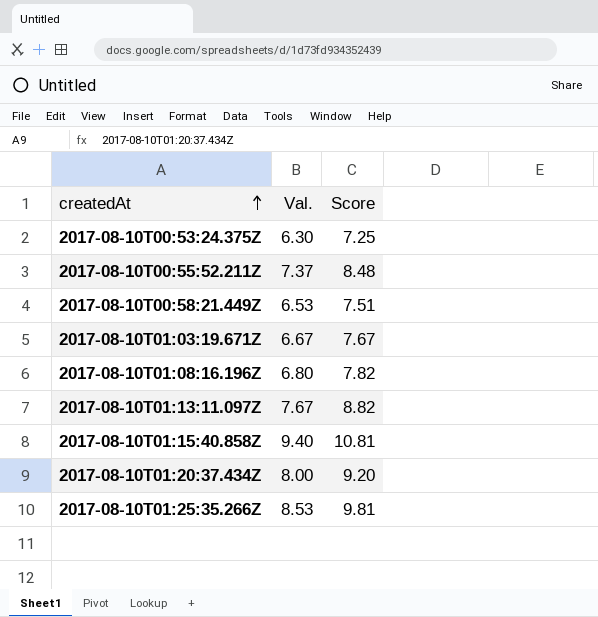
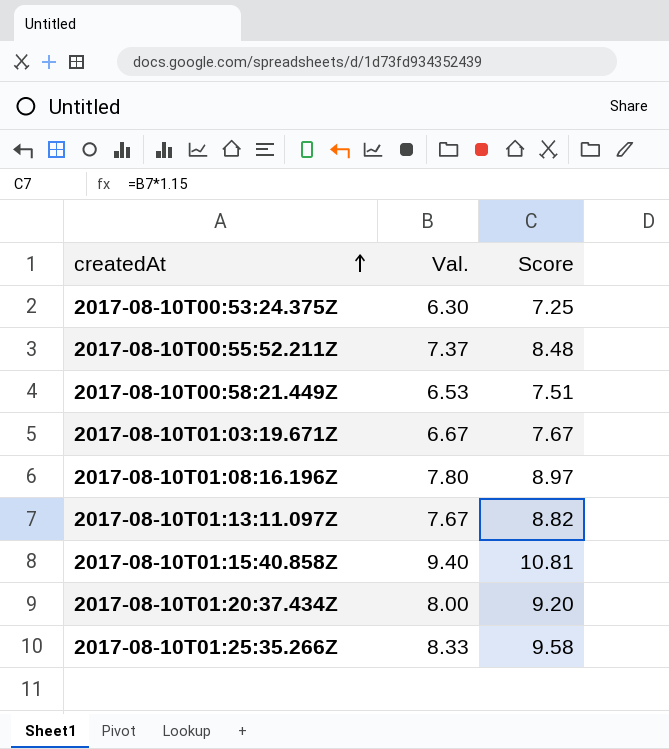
2017-08-10T01:08:16.196Z | Val.: 6.80 -> 7.80
2017-08-10T01:08:16.196Z | Score: 7.82 -> 8.97
2017-08-10T01:25:35.266Z | Val.: 8.53 -> 8.33
2017-08-10T01:25:35.266Z | Score: 9.81 -> 9.58

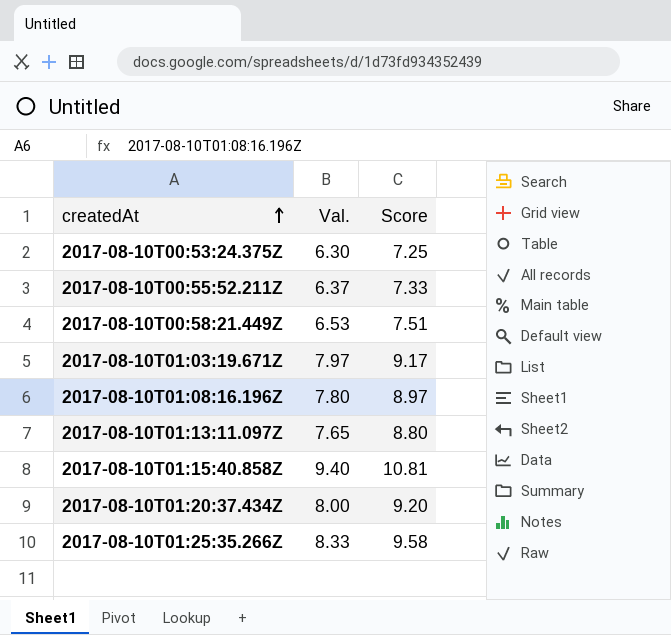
2017-08-10T00:55:52.211Z | Val.: 7.37 -> 6.37
2017-08-10T00:55:52.211Z | Score: 8.48 -> 7.33
2017-08-10T01:03:19.671Z | Val.: 6.67 -> 7.97
2017-08-10T01:03:19.671Z | Score: 7.67 -> 9.17
2017-08-10T01:13:11.097Z | Val.: 7.67 -> 7.65
2017-08-10T01:13:11.097Z | Score: 8.82 -> 8.80

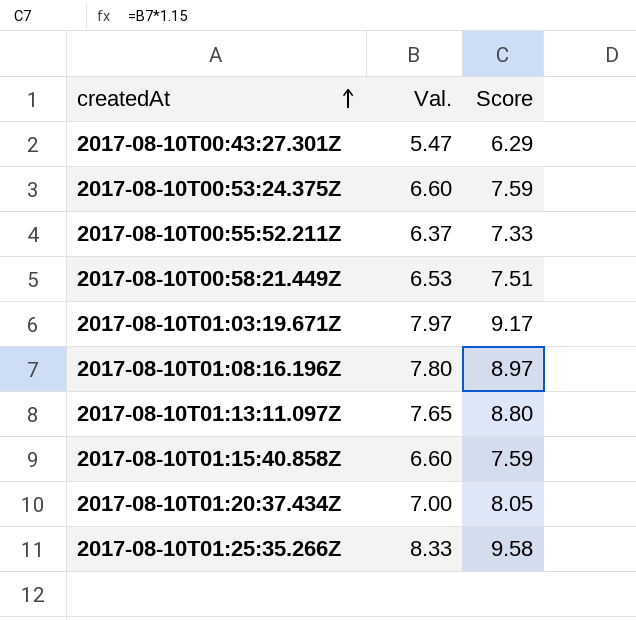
row 2017-08-10T00:43:27.301Z: none -> 5.47 | 6.29
2017-08-10T00:53:24.375Z | Val.: 6.30 -> 6.60
2017-08-10T00:53:24.375Z | Score: 7.25 -> 7.59
2017-08-10T01:15:40.858Z | Val.: 9.40 -> 6.60
2017-08-10T01:15:40.858Z | Score: 10.81 -> 7.59
2017-08-10T01:20:37.434Z | Val.: 8.00 -> 7.00
2017-08-10T01:20:37.434Z | Score: 9.20 -> 8.05

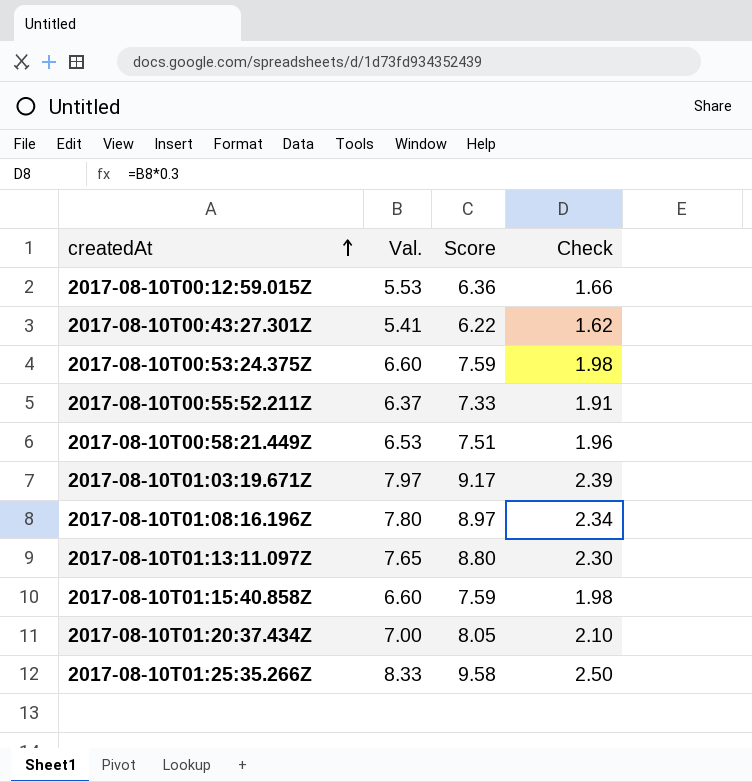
column Check | formula: none -> [Val.] * 0.3
row 2017-08-10T00:12:59.015Z: none -> 5.53 | 6.36 | 1.66
2017-08-10T00:43:27.301Z | Val.: 5.47 -> 5.41
2017-08-10T00:43:27.301Z | Score: 6.29 -> 6.22

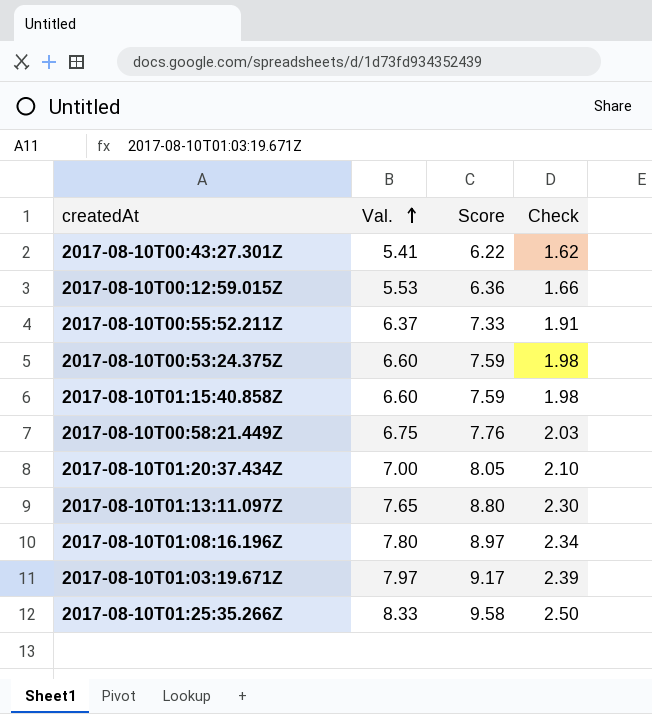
row order: createdAt ascending -> Val. ascending
2017-08-10T00:58:21.449Z | Val.: 6.53 -> 6.75
2017-08-10T00:58:21.449Z | Score: 7.51 -> 7.76
2017-08-10T00:58:21.449Z | Check: 1.96 -> 2.03

